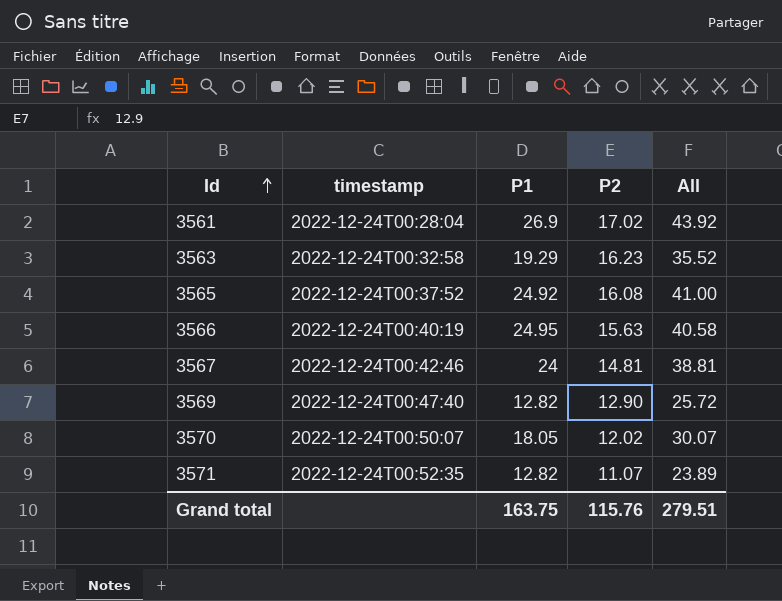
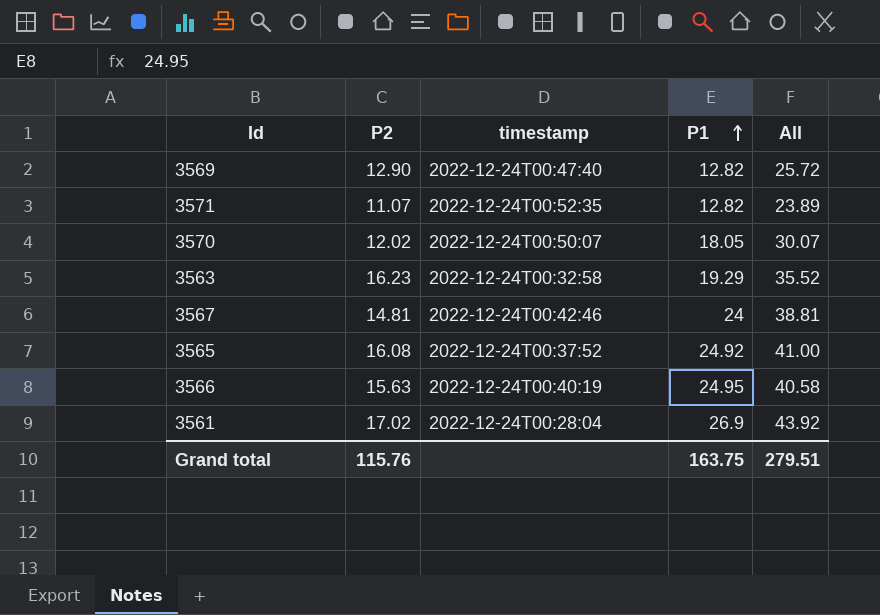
row order: Id ascending -> P1 ascending
column P2 | position: 4 -> 2

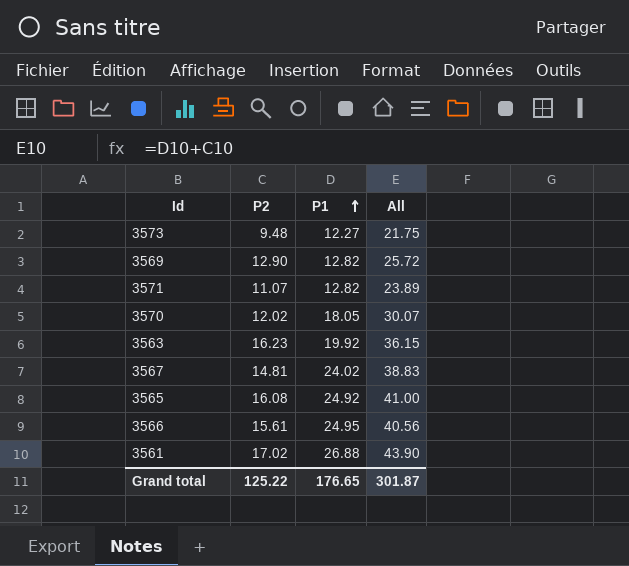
column timestamp | position: 3 -> none
row 3573: none -> 9.48 | 12.27 | 21.75
3563 | P1: 19.29 -> 19.92
3563 | All: 35.52 -> 36.15
3567 | P1: 24 -> 24.02
3567 | All: 38.81 -> 38.83
3566 | P2: 15.63 -> 15.61
3566 | All: 40.58 -> 40.56
3561 | P1: 26.9 -> 26.88
3561 | All: 43.92 -> 43.90
Grand total | P2: 115.76 -> 125.22
Grand total | P1: 163.75 -> 176.65
Grand total | All: 279.51 -> 301.87

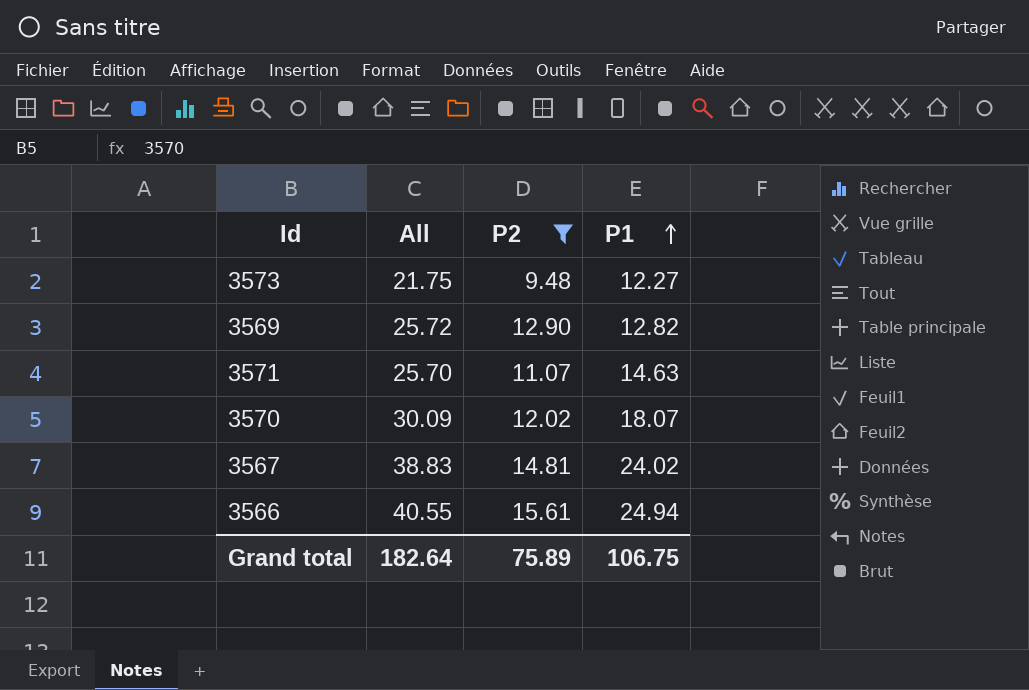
filter: none -> P2 <= 15.61
column All | position: 4 -> 2
3571 | All: 23.89 -> 25.70
3571 | P1: 12.82 -> 14.63
3570 | All: 30.07 -> 30.09
3570 | P1: 18.05 -> 18.07
3566 | All: 40.56 -> 40.55
3566 | P1: 24.95 -> 24.94
Grand total | All: 301.87 -> 182.64
Grand total | P2: 125.22 -> 75.89
Grand total | P1: 176.65 -> 106.75

